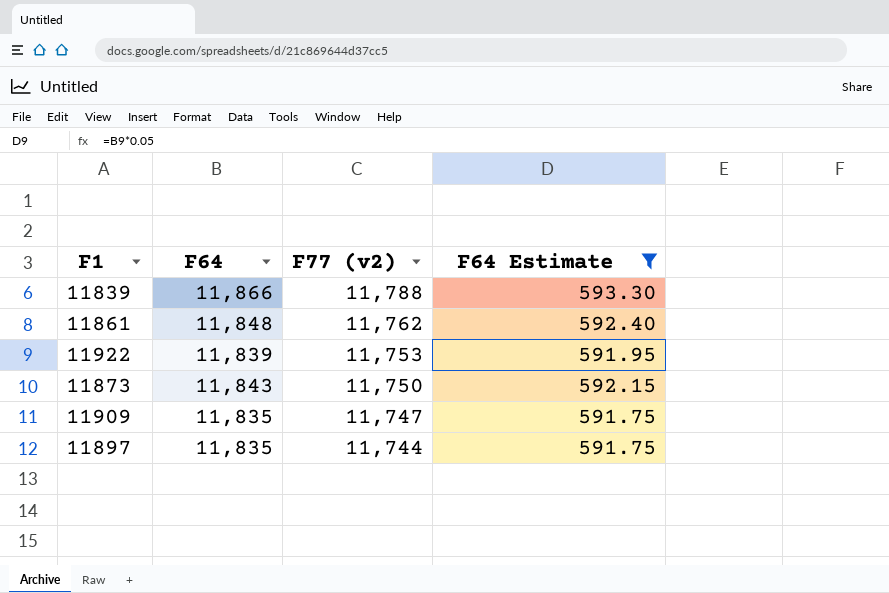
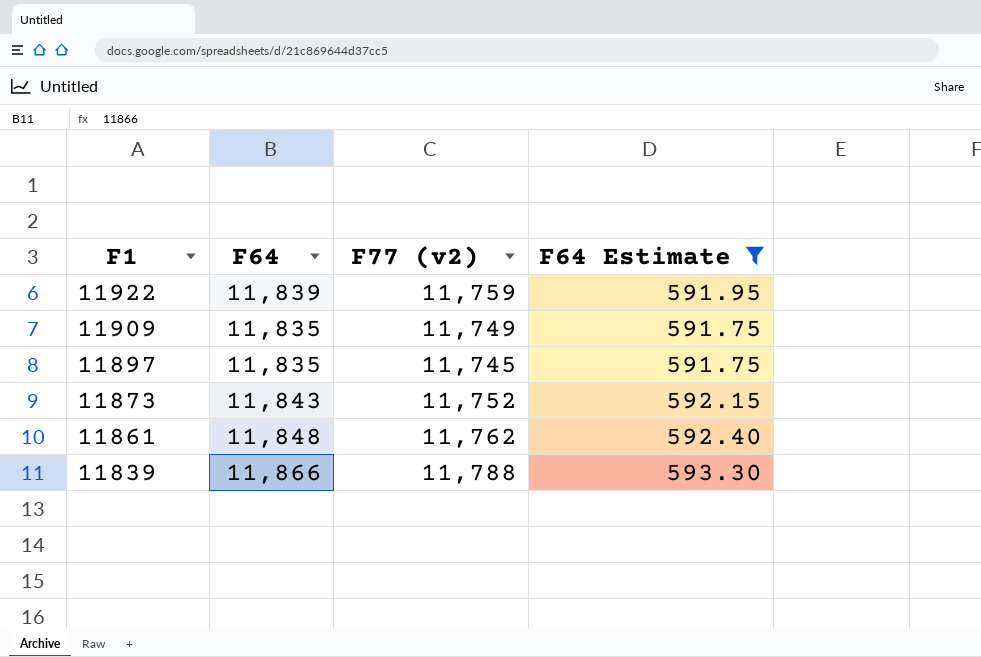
row order: F77 (v2) descending -> F1 descending
11922 | F77 (v2): 11,753 -> 11,759
11909 | F77 (v2): 11,747 -> 11,749
11897 | F77 (v2): 11,744 -> 11,745
11873 | F77 (v2): 11,750 -> 11,752

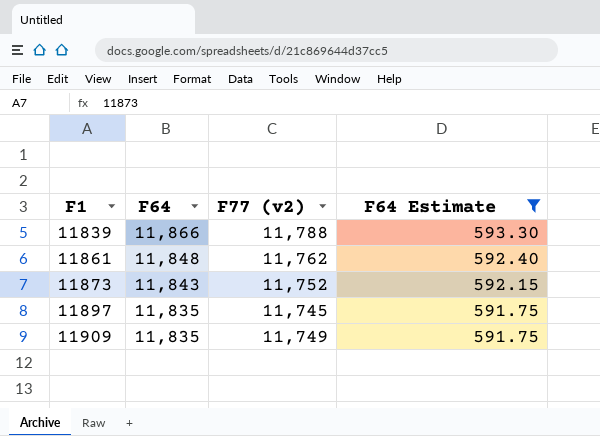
row order: F1 descending -> F1 ascending
row 11922: 11,839 | 11,759 | 591.95 -> none

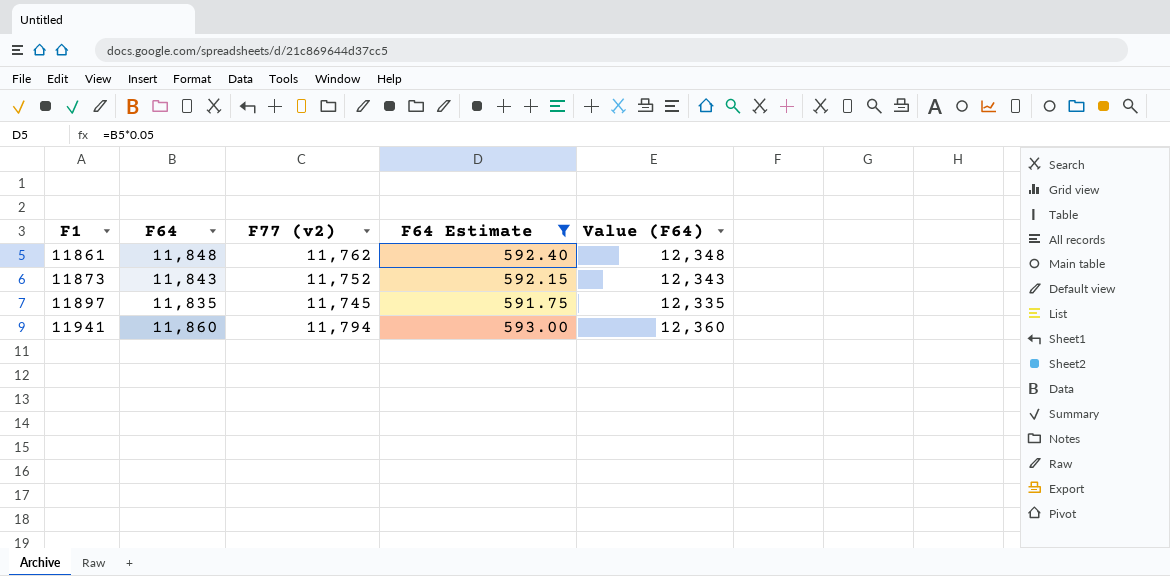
column Value (F64) | formula: none -> [F64] + 500
row 11839: 11,866 | 11,788 | 593.30 -> none
row 11909: 11,835 | 11,749 | 591.75 -> none
row 11941: none -> 11,860 | 11,794 | 593.00 | 12,360

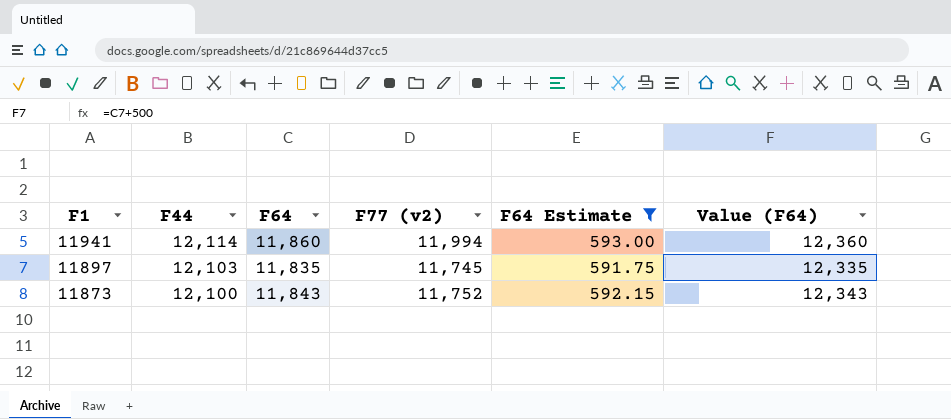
row order: F1 ascending -> F1 descending
column F44 | position: none -> 2
row 11861: 11,848 | 11,762 | 592.40 | 12,348 -> none
11941 | F77 (v2): 11,794 -> 11,994

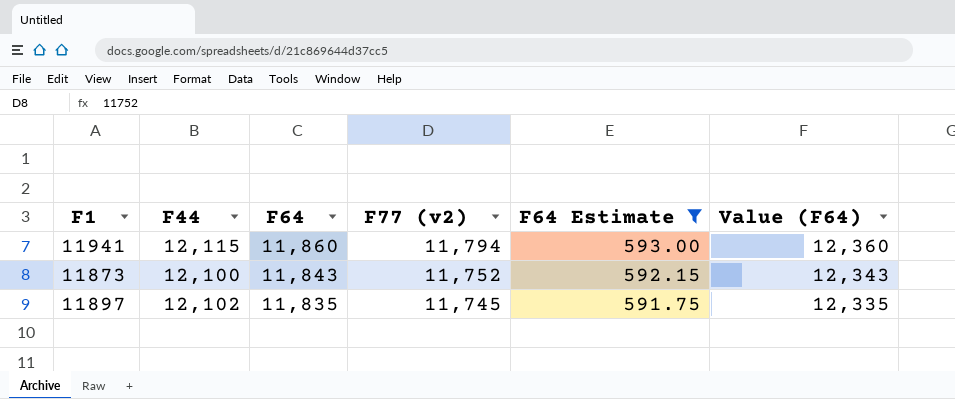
row order: F1 descending -> F64 descending
11941 | F44: 12,114 -> 12,115
11941 | F77 (v2): 11,994 -> 11,794
11897 | F44: 12,103 -> 12,102

